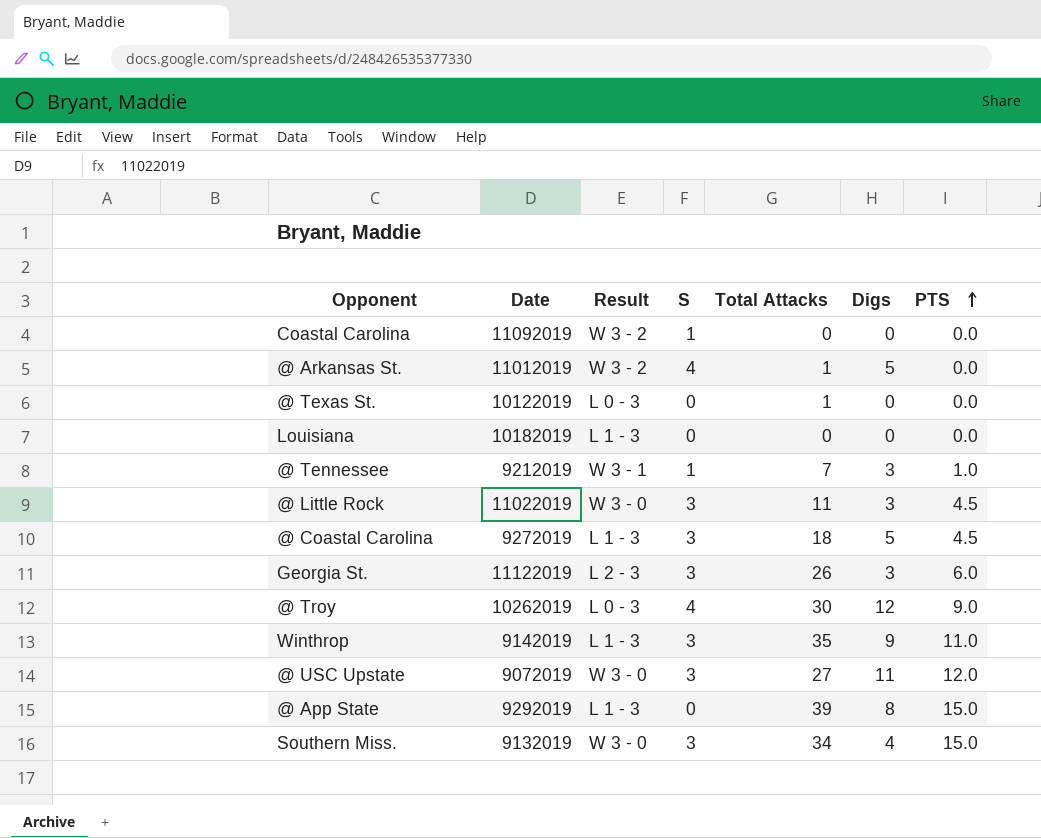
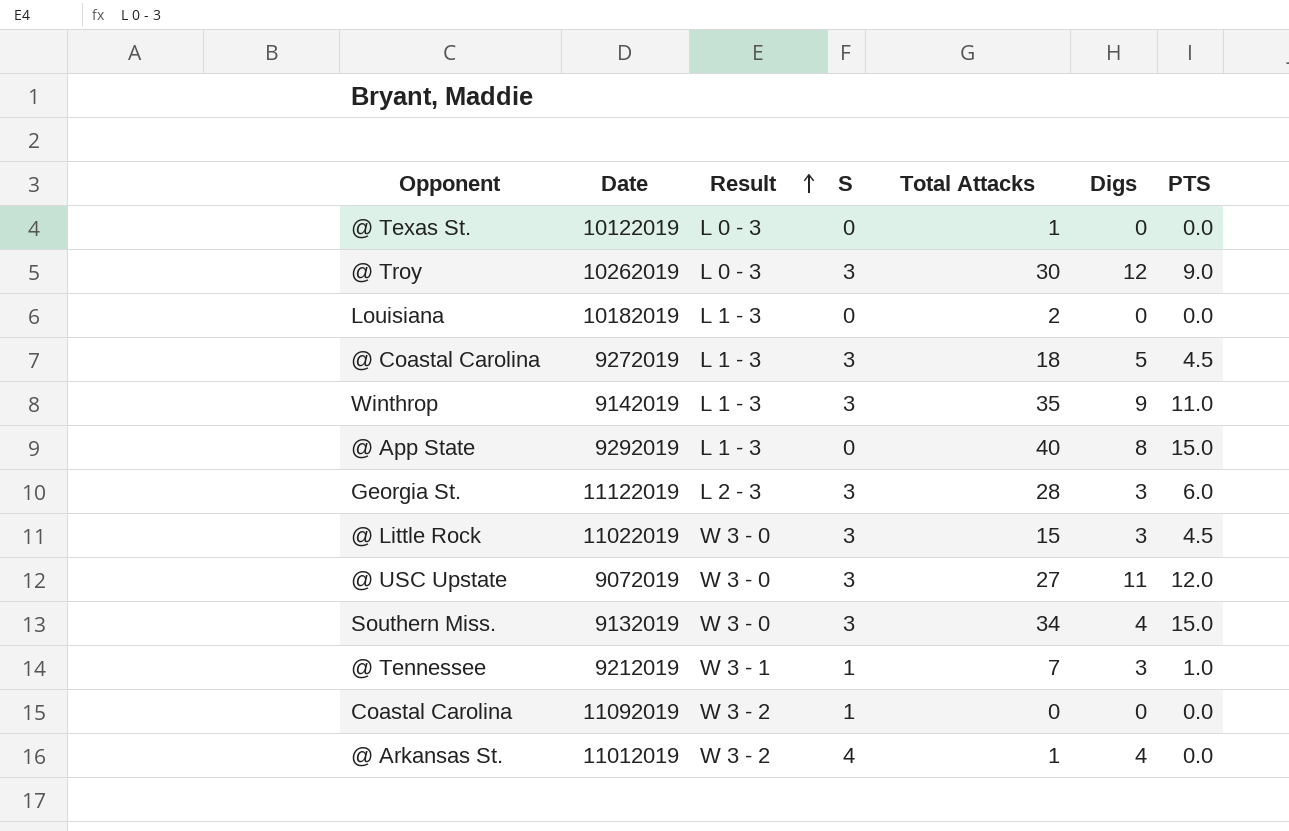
row order: PTS ascending -> Result ascending
@ Troy | S: 4 -> 3
Louisiana | Total Attacks: 0 -> 2
@ App State | Total Attacks: 39 -> 40
Georgia St. | Total Attacks: 26 -> 28
@ Little Rock | Total Attacks: 11 -> 15
@ Arkansas St. | Digs: 5 -> 4

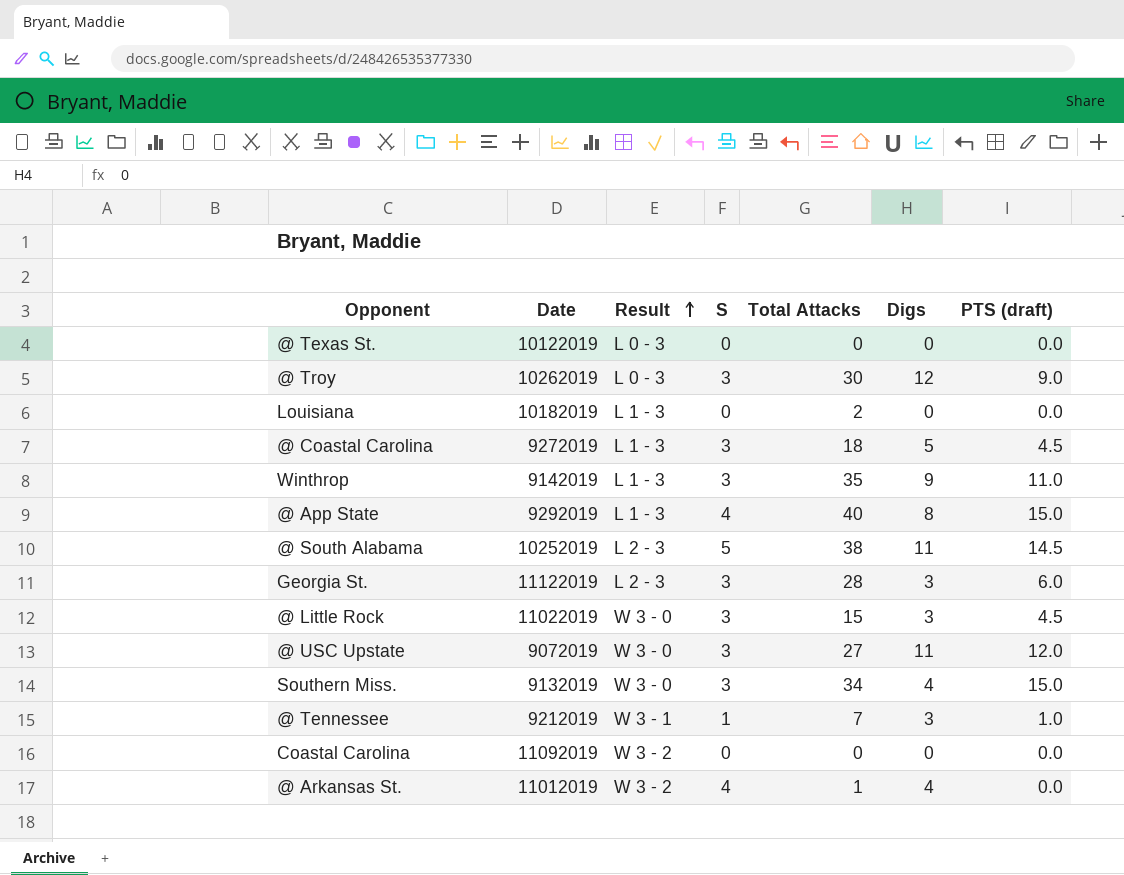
column name: PTS -> PTS (draft)
@ Texas St. | Total Attacks: 1 -> 0
@ App State | S: 0 -> 4
row @ South Alabama: none -> 10252019 | L 2 - 3 | 5 | 38 | 11 | 14.5
Coastal Carolina | S: 1 -> 0

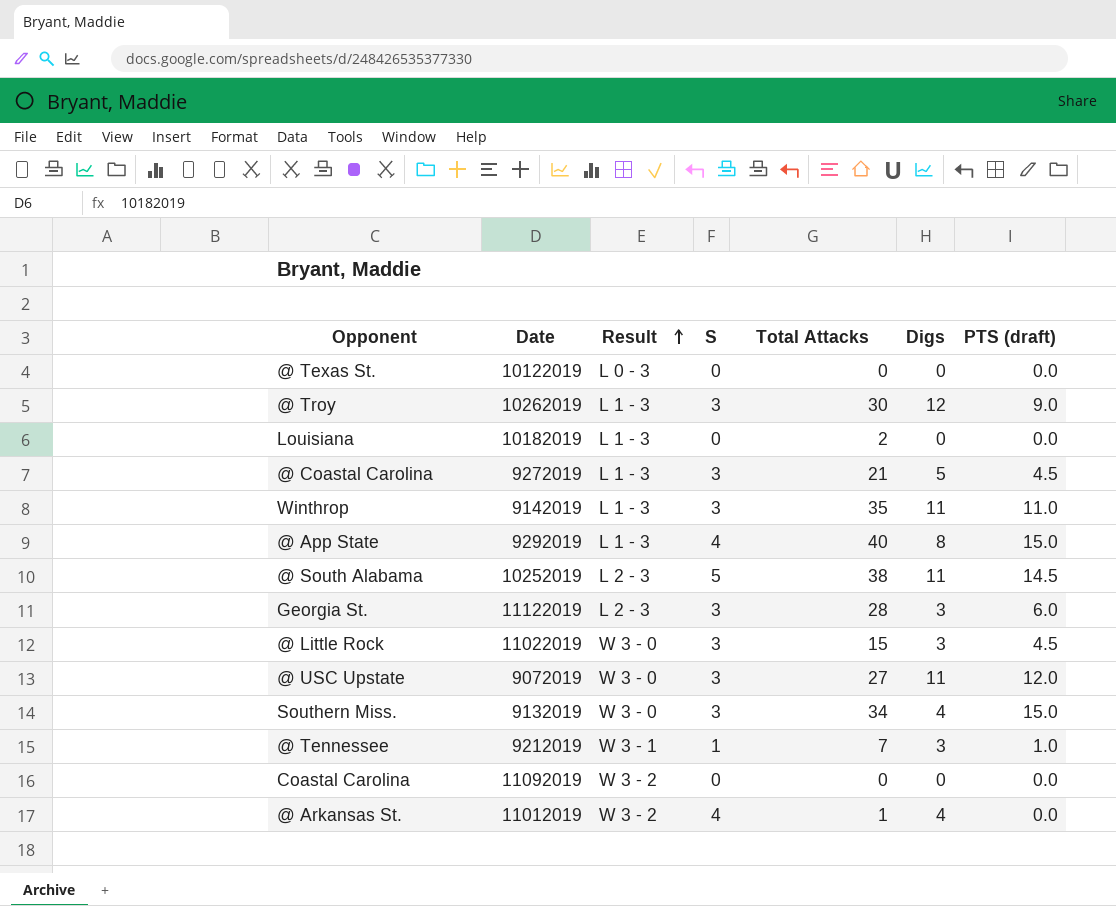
@ Troy | Result: L 0 - 3 -> L 1 - 3
@ Coastal Carolina | Total Attacks: 18 -> 21
Winthrop | Digs: 9 -> 11

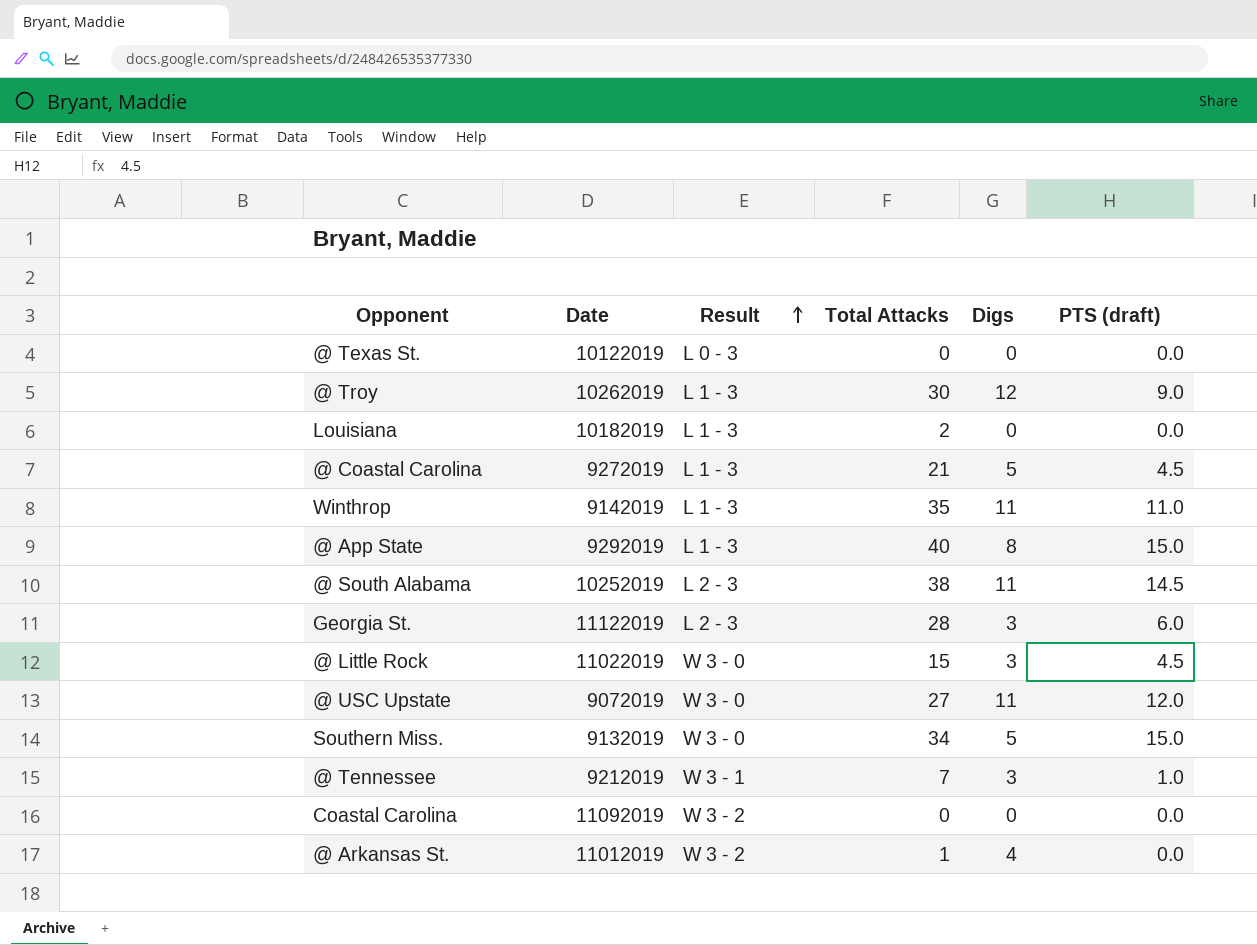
column S | position: 4 -> none
Southern Miss. | Digs: 4 -> 5

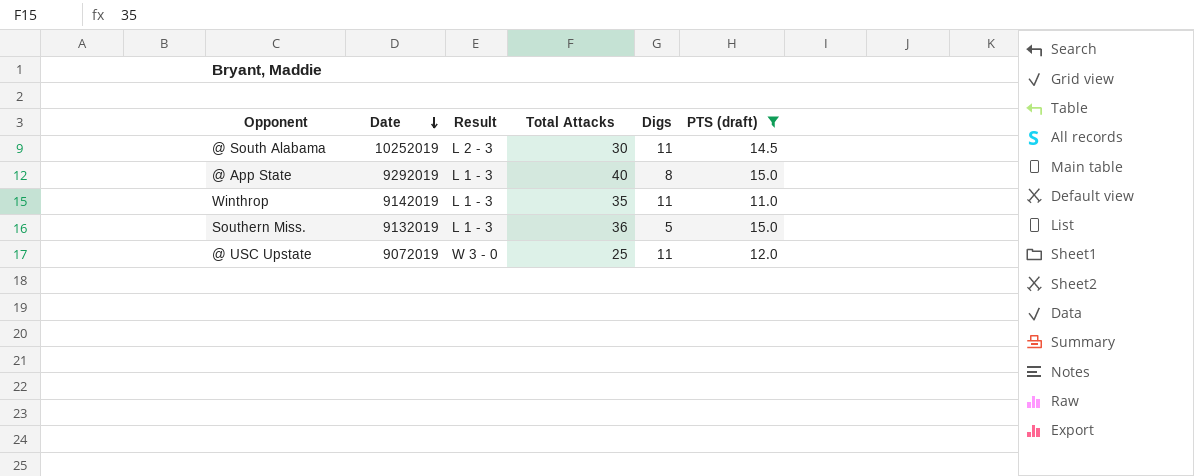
filter: none -> PTS (draft) >= 11.0
row order: Result ascending -> Date descending
@ South Alabama | Total Attacks: 38 -> 30
Southern Miss. | Result: W 3 - 0 -> L 1 - 3
Southern Miss. | Total Attacks: 34 -> 36
@ USC Upstate | Total Attacks: 27 -> 25

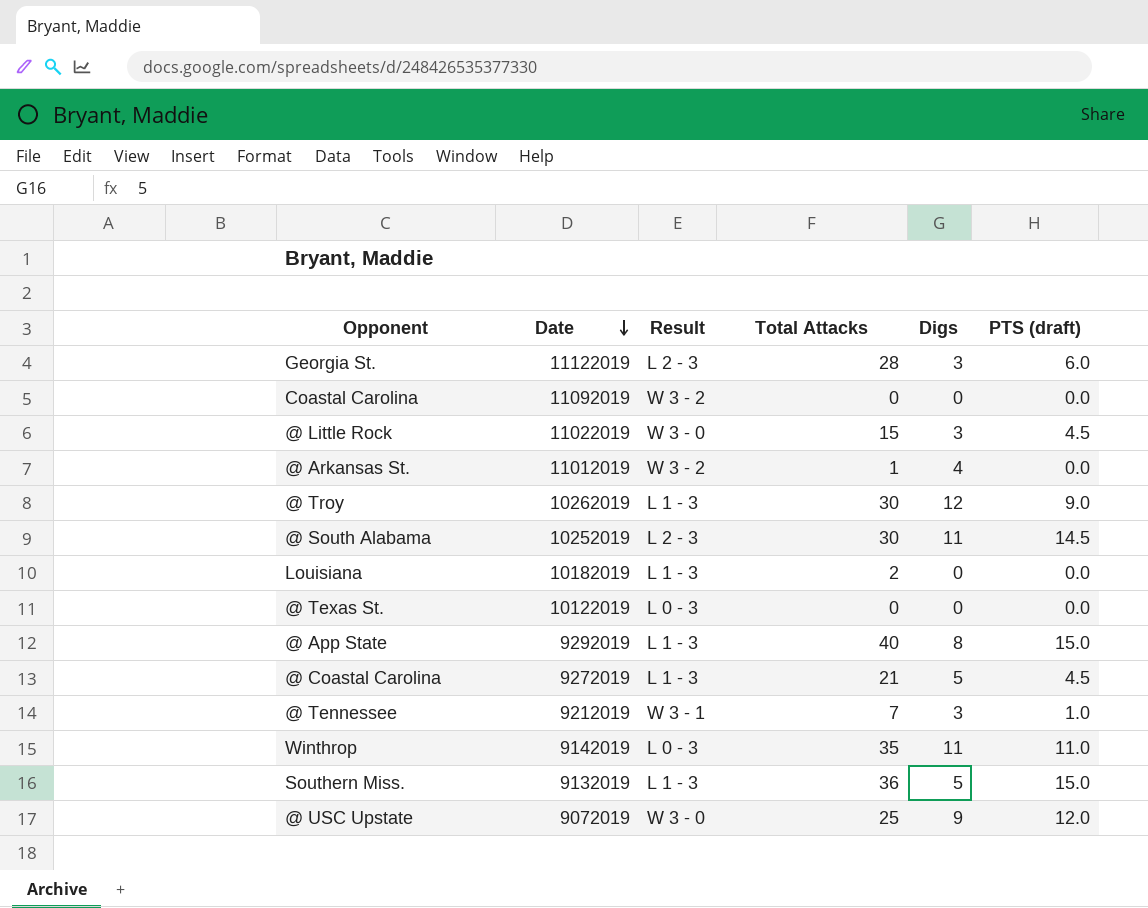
filter: PTS (draft) >= 11.0 -> none
Winthrop | Result: L 1 - 3 -> L 0 - 3
@ USC Upstate | Digs: 11 -> 9

